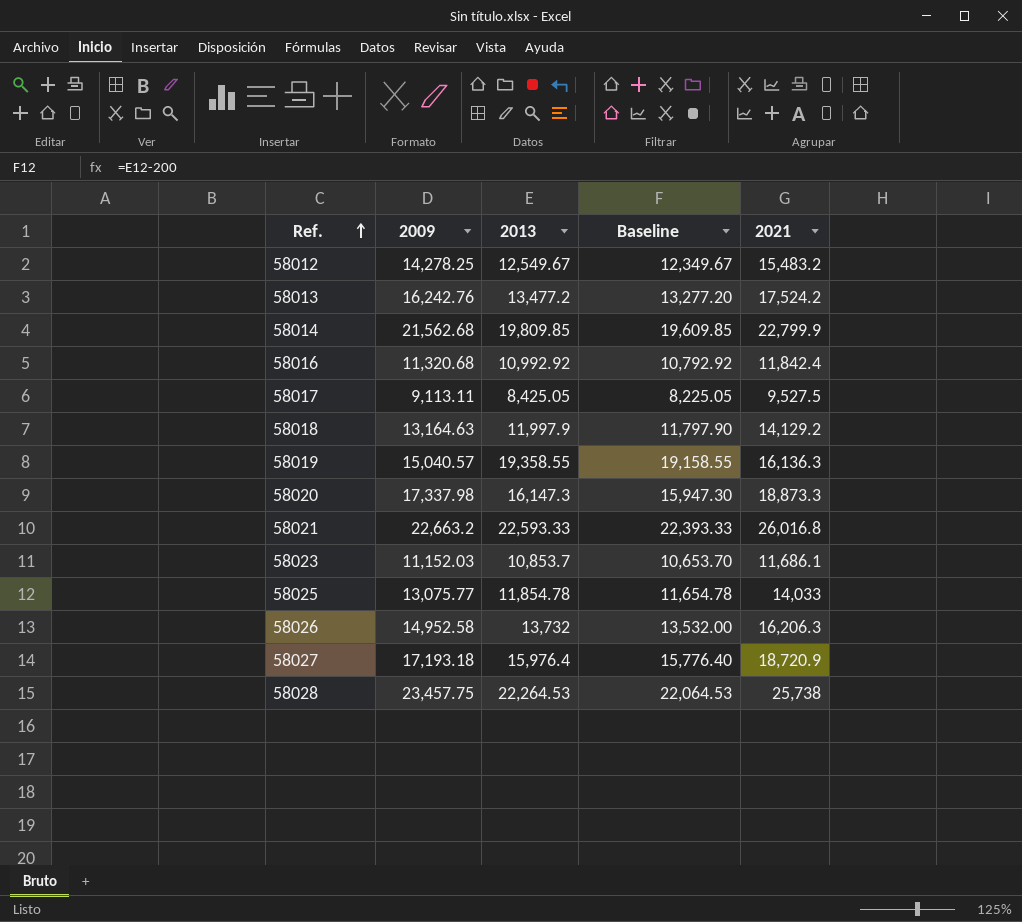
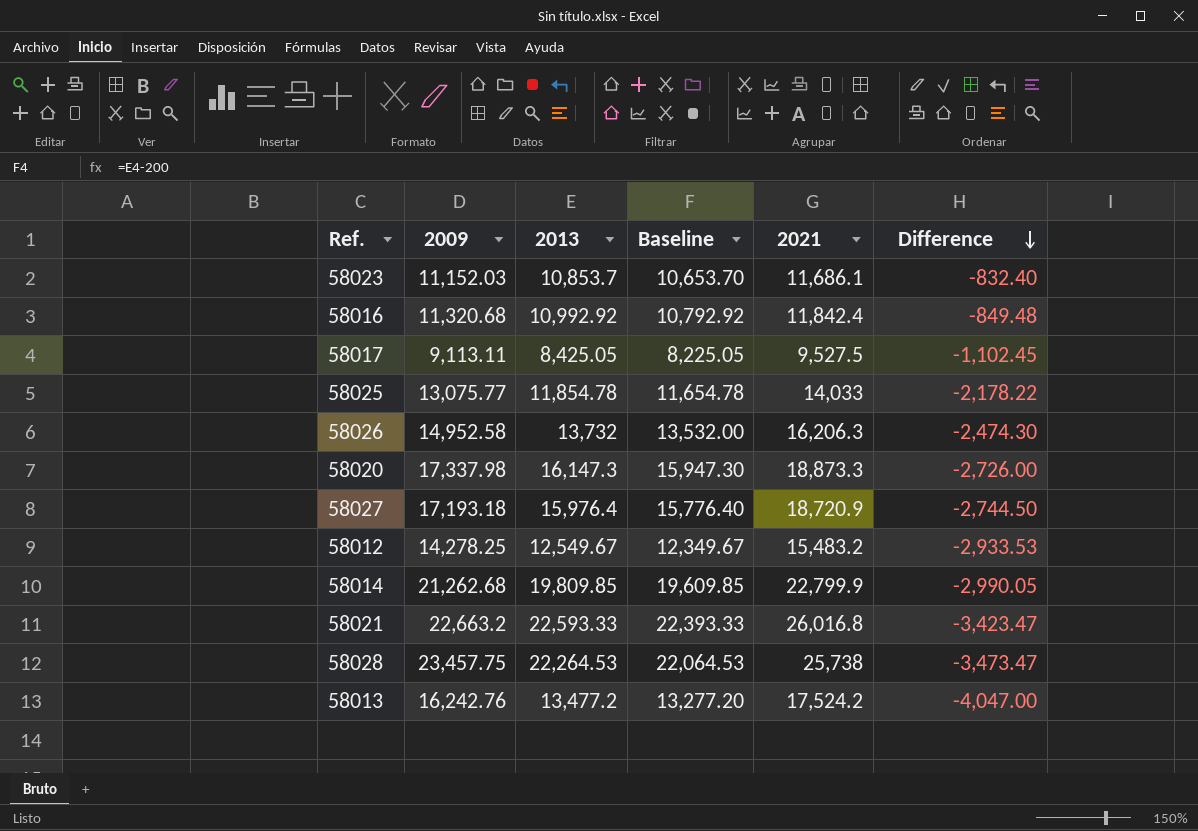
row order: Ref. ascending -> Difference descending
column Difference | formula: none -> [2013] - [2021]
row 58018: 13,164.63 | 11,997.9 | 11,797.90 | 14,129.2 -> none
row 58019: 15,040.57 | 19,358.55 | 19,158.55 | 16,136.3 -> none
58014 | 2009: 21,562.68 -> 21,262.68

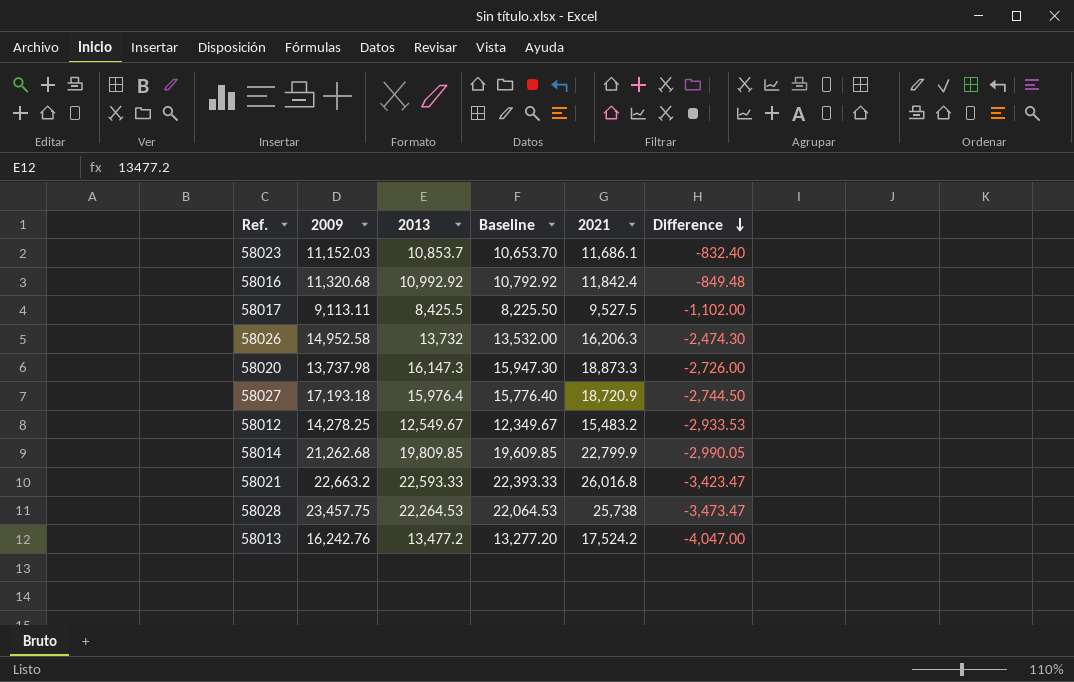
row 58025: 13,075.77 | 11,854.78 | 11,654.78 | 14,033 | -2,178.22 -> none
58017 | 2013: 8,425.05 -> 8,425.5
58017 | Baseline: 8,225.05 -> 8,225.50
58017 | Difference: -1,102.45 -> -1,102.00
58020 | 2009: 17,337.98 -> 13,737.98

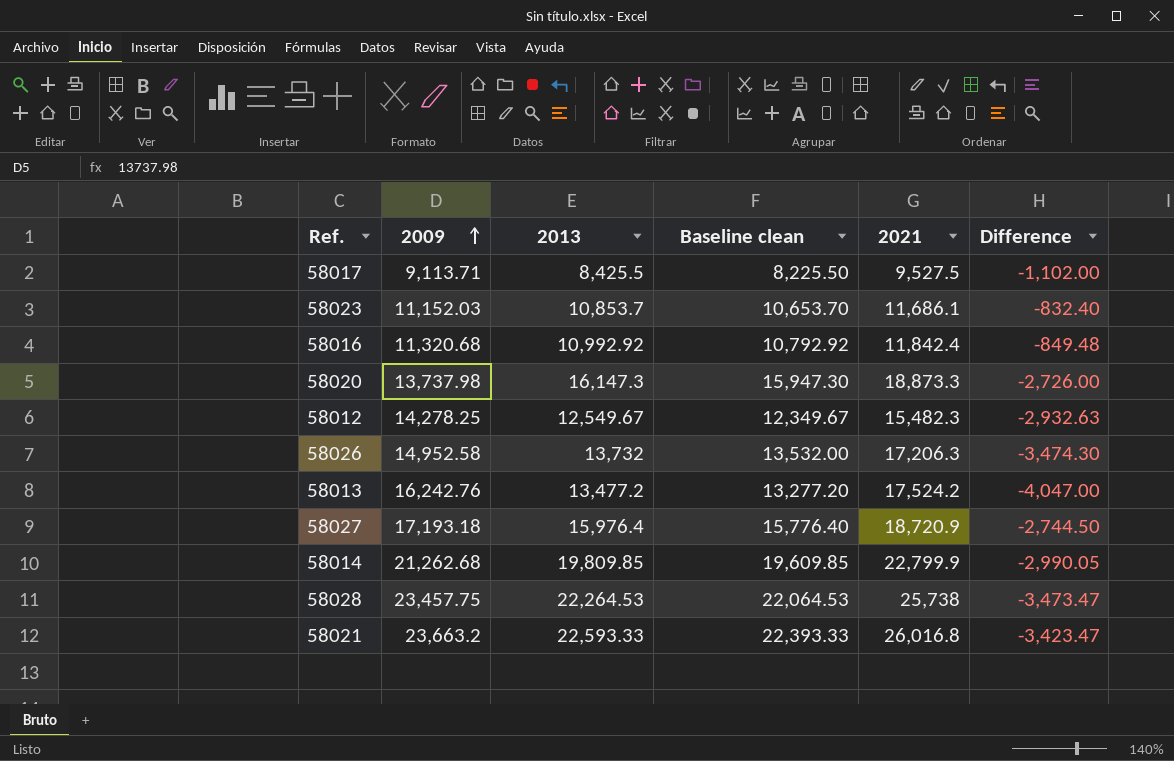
row order: Difference descending -> 2009 ascending
column name: Baseline -> Baseline clean
58017 | 2009: 9,113.11 -> 9,113.71
58012 | 2021: 15,483.2 -> 15,482.3
58012 | Difference: -2,933.53 -> -2,932.63
58026 | 2021: 16,206.3 -> 17,206.3
58026 | Difference: -2,474.30 -> -3,474.30
58021 | 2009: 22,663.2 -> 23,663.2

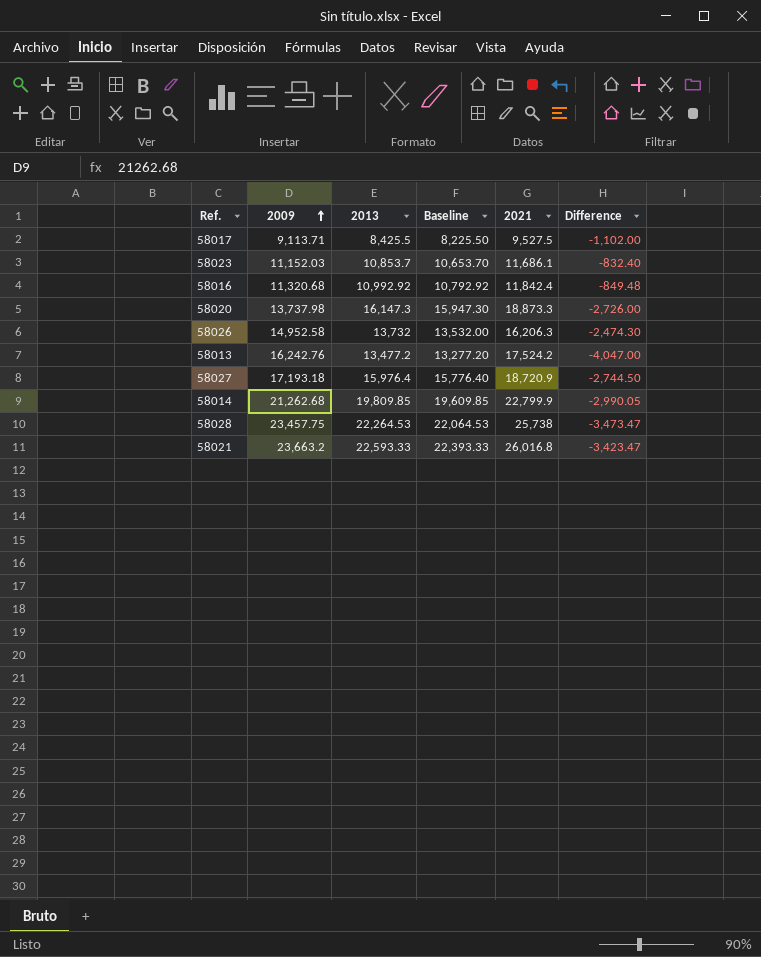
column name: Baseline clean -> Baseline
row 58012: 14,278.25 | 12,549.67 | 12,349.67 | 15,482.3 | -2,932.63 -> none
58026 | 2021: 17,206.3 -> 16,206.3
58026 | Difference: -3,474.30 -> -2,474.30

